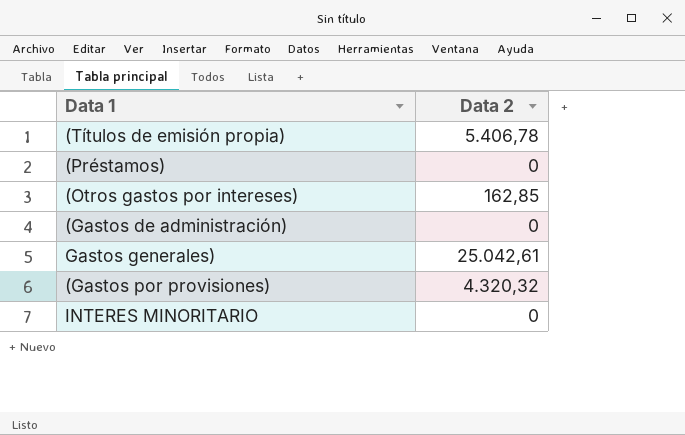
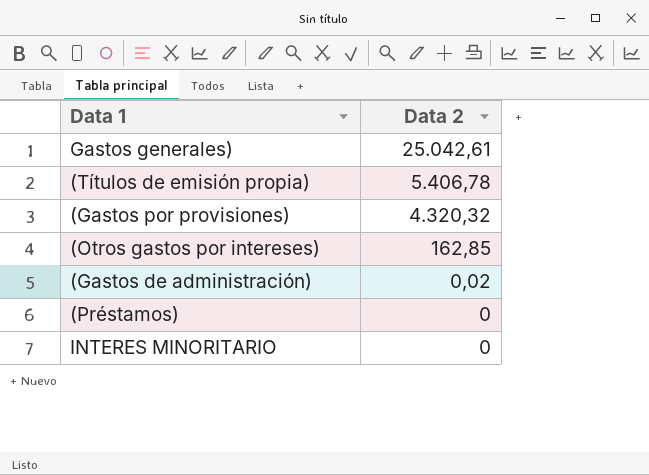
row order: none -> Data 2 descending
(Gastos de administración) | Data 2: 0 -> 0,02

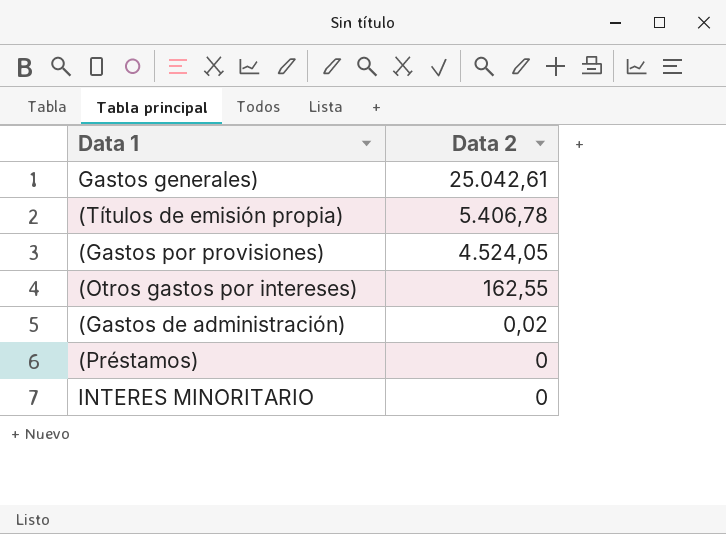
(Gastos por provisiones) | Data 2: 4.320,32 -> 4.524,05
(Otros gastos por intereses) | Data 2: 162,85 -> 162,55

